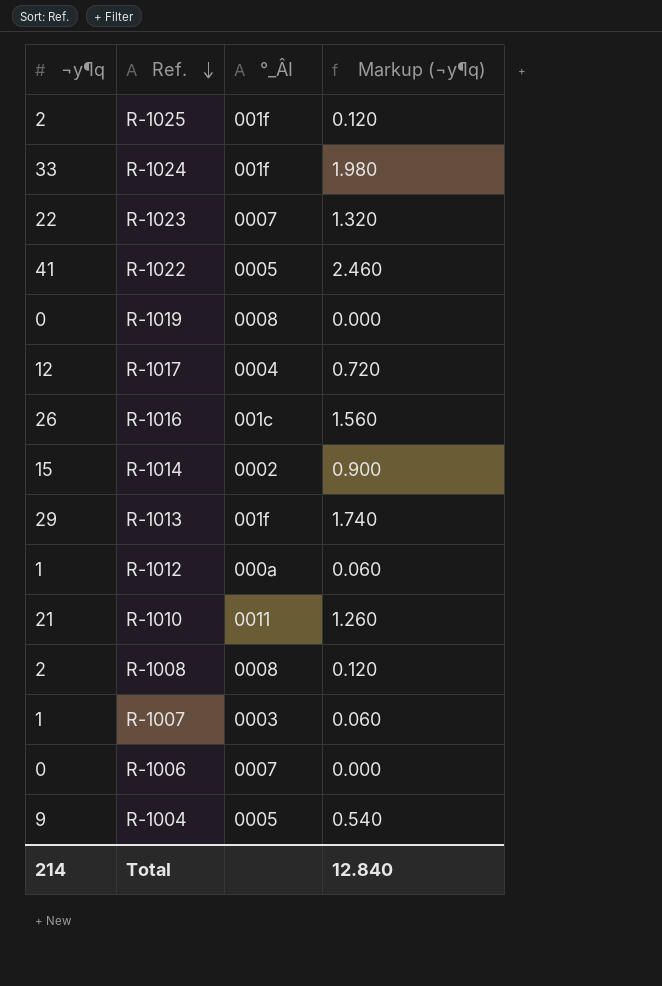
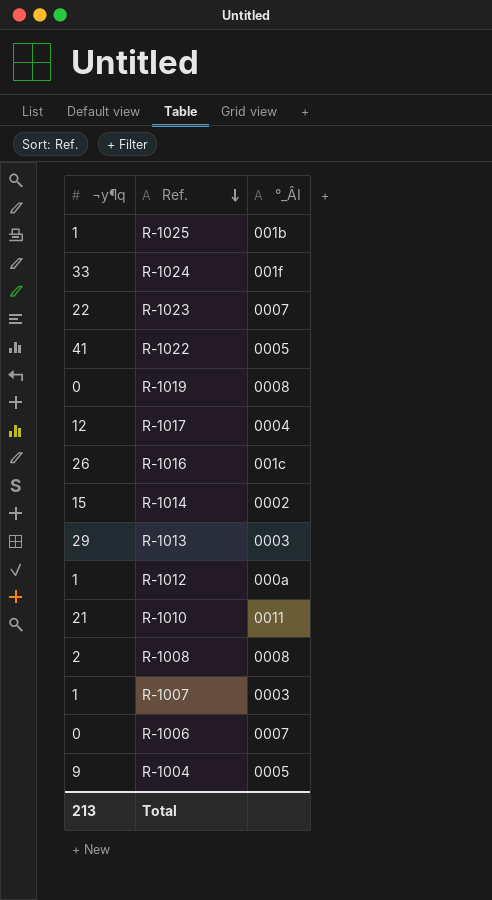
column Markup (¬y¶q) | formula: [¬y¶q] * 0.06 -> none
R-1025 | ¬y¶q: 2 -> 1
R-1025 | °_ÂI: 001f -> 001b
R-1013 | °_ÂI: 001f -> 0003
Total | ¬y¶q: 214 -> 213

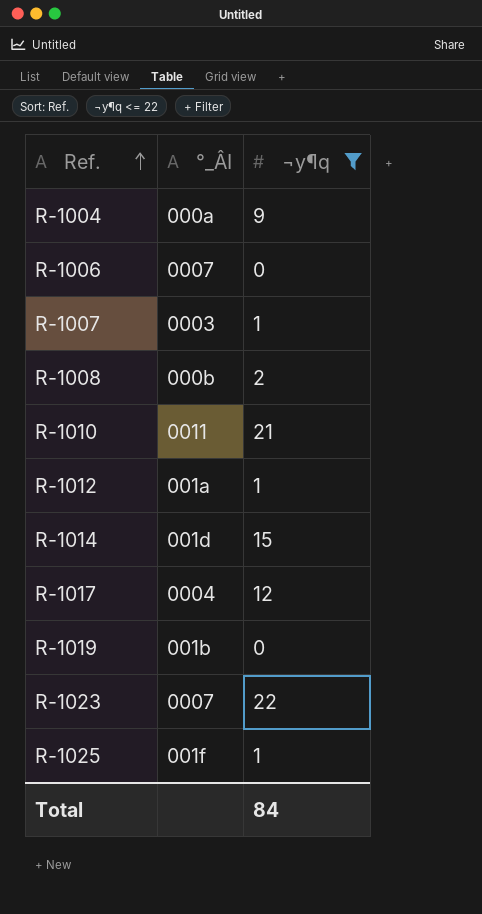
filter: none -> ¬y¶q <= 22
row order: Ref. descending -> Ref. ascending
column ¬y¶q | position: 1 -> 3
R-1004 | °_ÂI: 0005 -> 000a
R-1008 | °_ÂI: 0008 -> 000b
R-1012 | °_ÂI: 000a -> 001a
R-1014 | °_ÂI: 0002 -> 001d
R-1019 | °_ÂI: 0008 -> 001b
R-1025 | °_ÂI: 001b -> 001f
Total | ¬y¶q: 213 -> 84

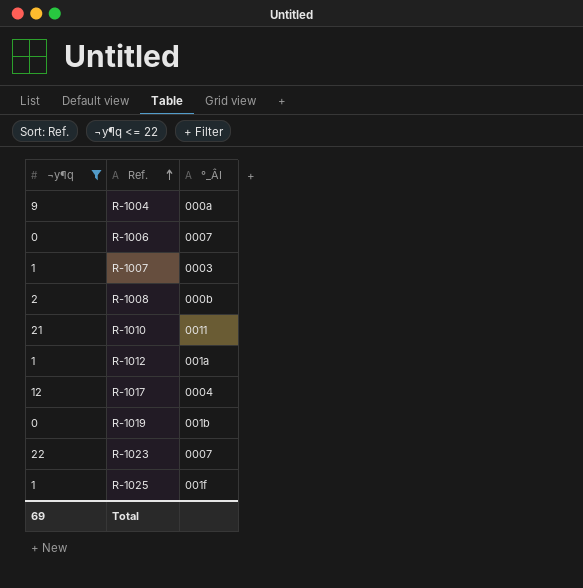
column ¬y¶q | position: 3 -> 1
row R-1014: 001d | 15 -> none
Total | ¬y¶q: 84 -> 69

